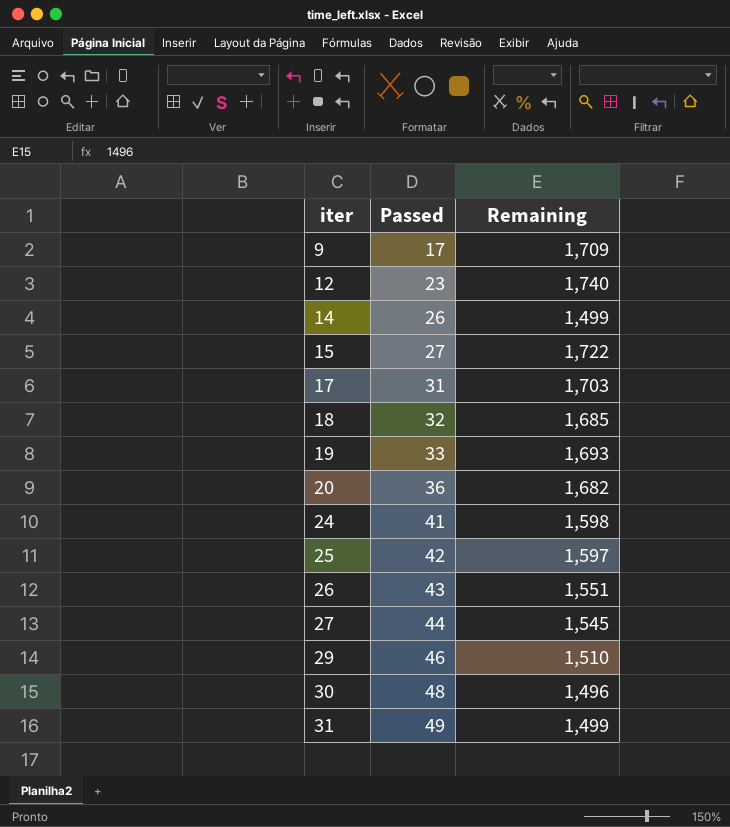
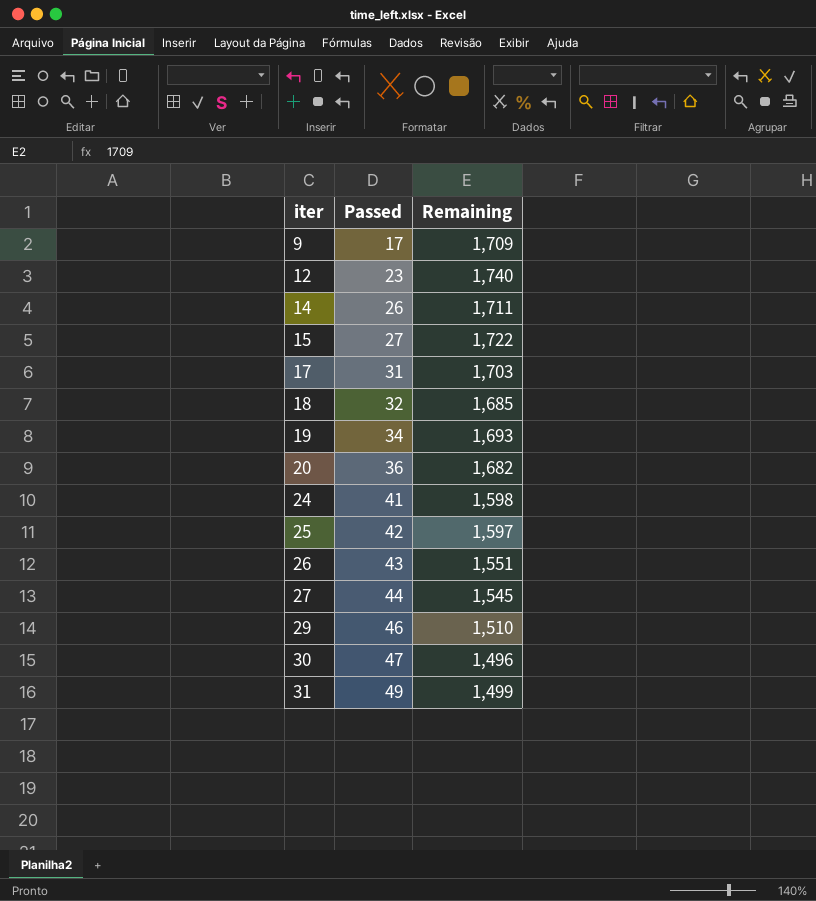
14 | Remaining: 1,499 -> 1,711
19 | Passed: 33 -> 34
30 | Passed: 48 -> 47

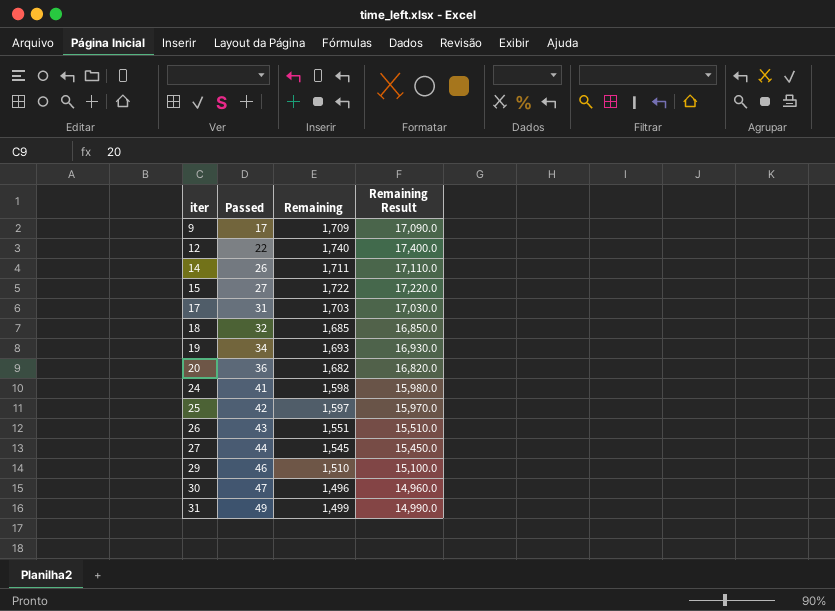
column Remaining Result | formula: none -> [Remaining] * 10
12 | Passed: 23 -> 22

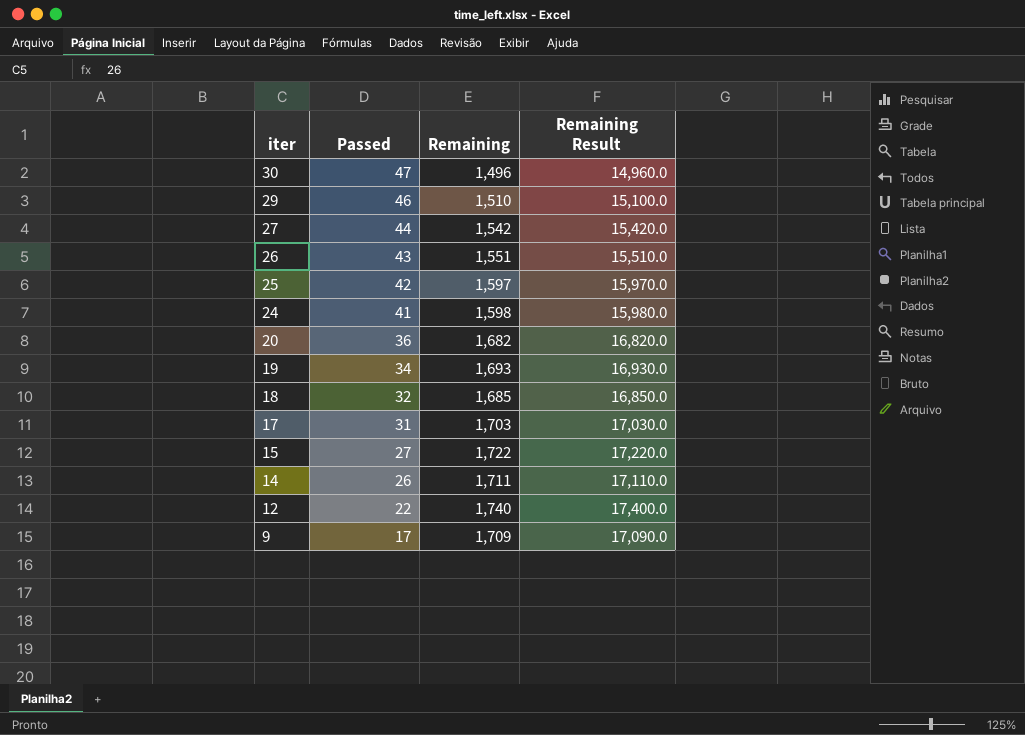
row order: iter ascending -> iter descending
row 31: 49 | 1,499 | 14,990.0 -> none
27 | Remaining: 1,545 -> 1,542
27 | Remaining Result: 15,450.0 -> 15,420.0

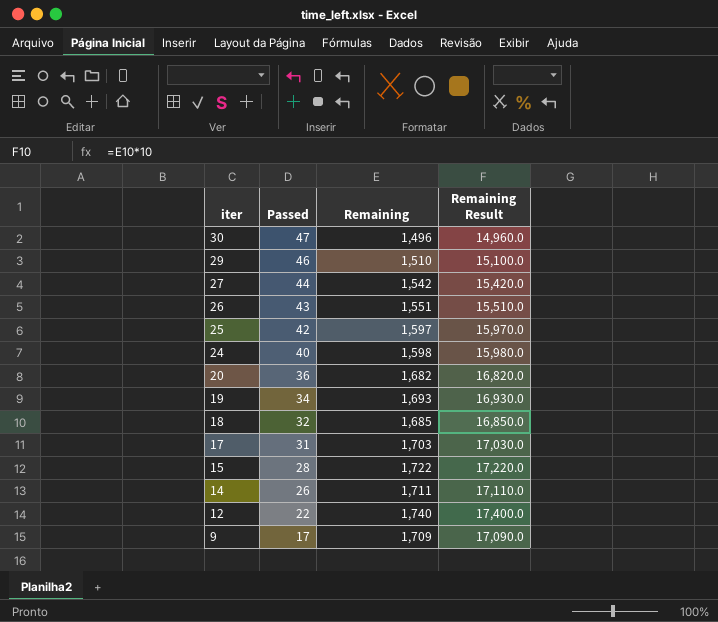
24 | Passed: 41 -> 40
15 | Passed: 27 -> 28

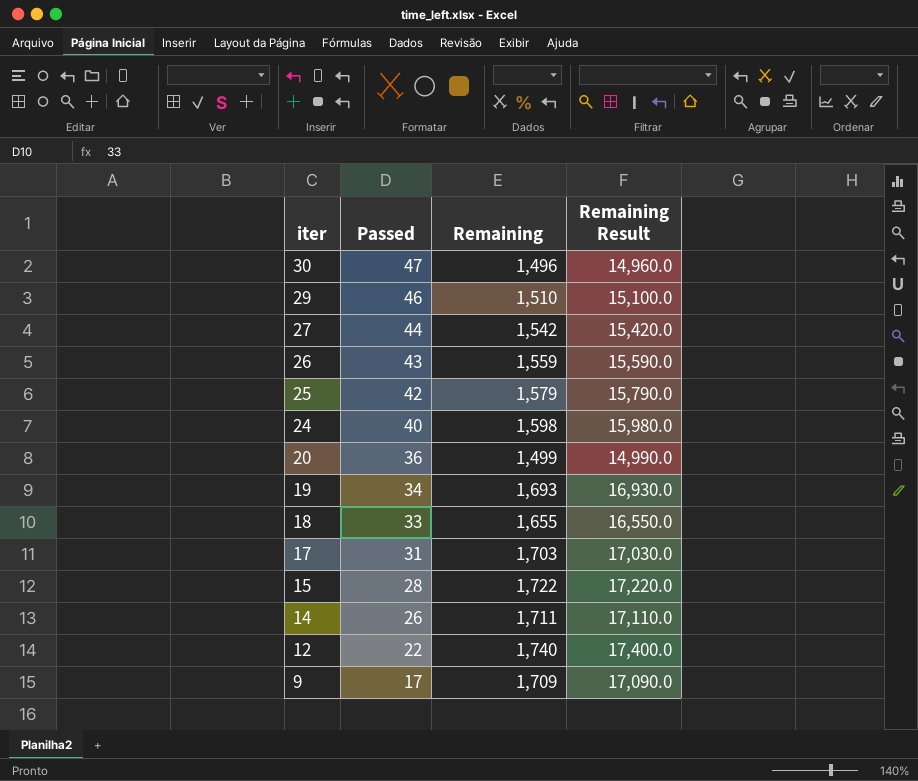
26 | Remaining: 1,551 -> 1,559
26 | Remaining Result: 15,510.0 -> 15,590.0
25 | Remaining: 1,597 -> 1,579
25 | Remaining Result: 15,970.0 -> 15,790.0
20 | Remaining: 1,682 -> 1,499
20 | Remaining Result: 16,820.0 -> 14,990.0
18 | Passed: 32 -> 33
18 | Remaining: 1,685 -> 1,655
18 | Remaining Result: 16,850.0 -> 16,550.0

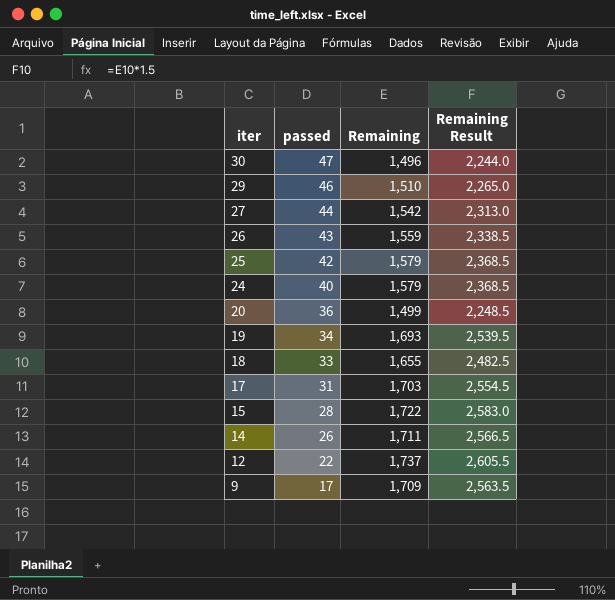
column name: Passed -> passed
column Remaining Result | formula: [Remaining] * 10 -> [Remaining] * 1.5
24 | Remaining: 1,598 -> 1,579
12 | Remaining: 1,740 -> 1,737

